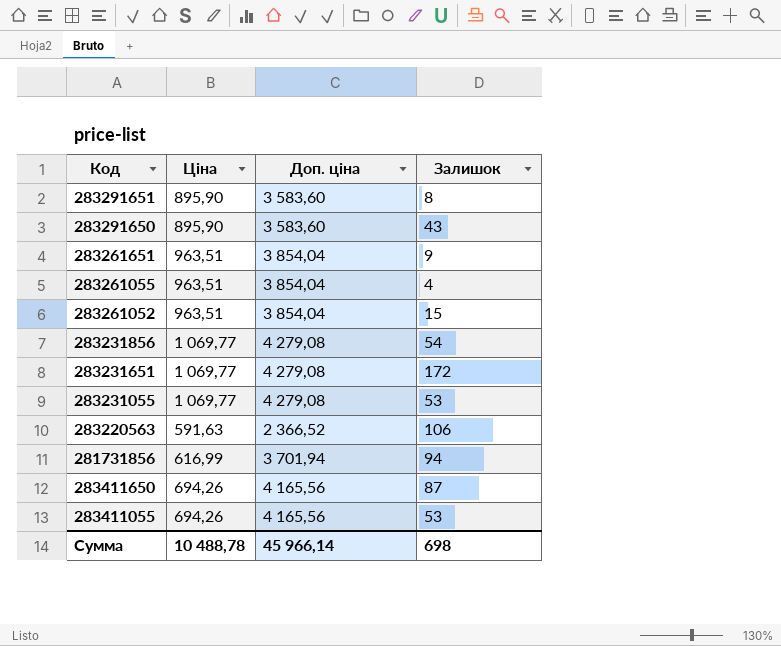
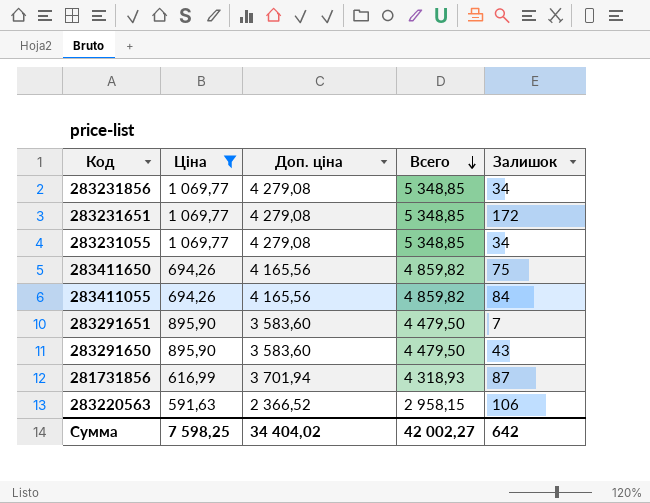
filter: none -> Ціна != 963,51
row order: none -> Всего descending
column Всего | formula: none -> [Ціна] + [Доп. ціна]
283231856 | Залишок: 54 -> 34
283231055 | Залишок: 53 -> 34
283411650 | Залишок: 87 -> 75
283411055 | Залишок: 53 -> 84
283291651 | Залишок: 8 -> 7
281731856 | Залишок: 94 -> 87
Сумма | Ціна: 10 488,78 -> 7 598,25
Сумма | Доп. ціна: 45 966,14 -> 34 404,02
Сумма | Залишок: 698 -> 642

